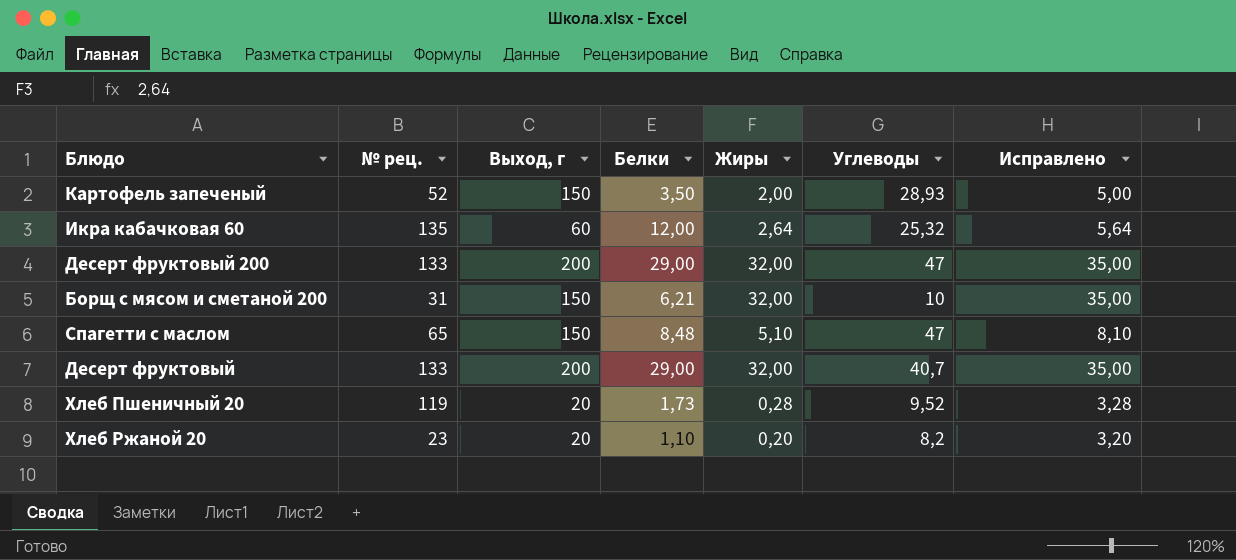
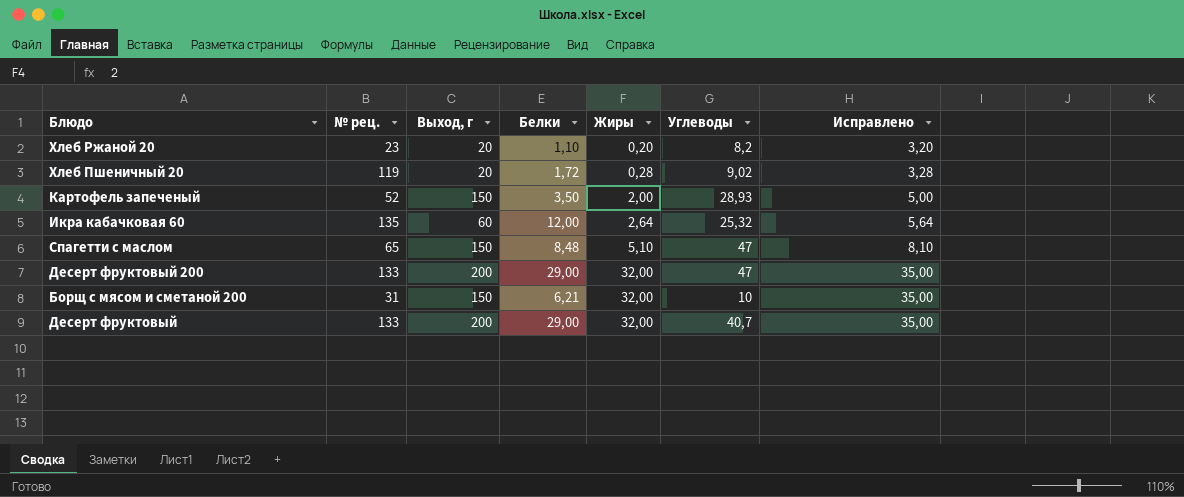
row order: none -> Жиры ascending
Хлеб Пшеничный 20 | Белки: 1,73 -> 1,72
Хлеб Пшеничный 20 | Углеводы: 9,52 -> 9,02

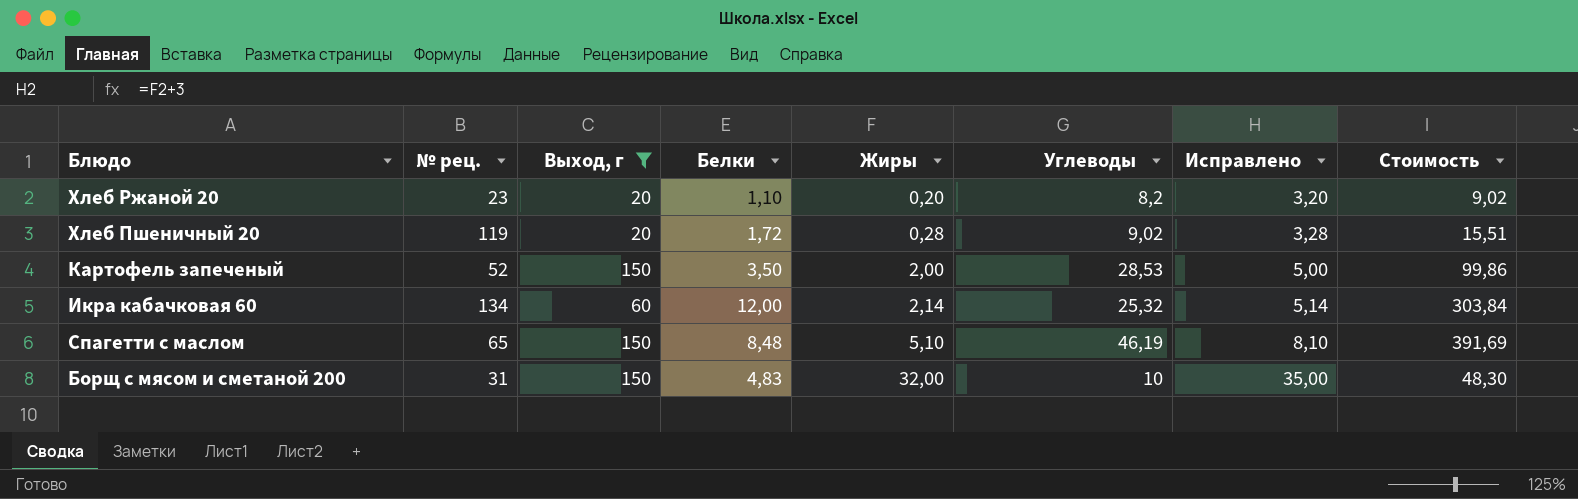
filter: none -> Выход, г != 200
column Стоимость | formula: none -> [Белки] * [Углеводы]
Картофель запеченый | Углеводы: 28,93 -> 28,53
Икра кабачковая 60 | № рец.: 135 -> 134
Икра кабачковая 60 | Жиры: 2,64 -> 2,14
Икра кабачковая 60 | Исправлено: 5,64 -> 5,14
Спагетти с маслом | Углеводы: 47 -> 46,19
Борщ с мясом и сметаной 200 | Белки: 6,21 -> 4,83

